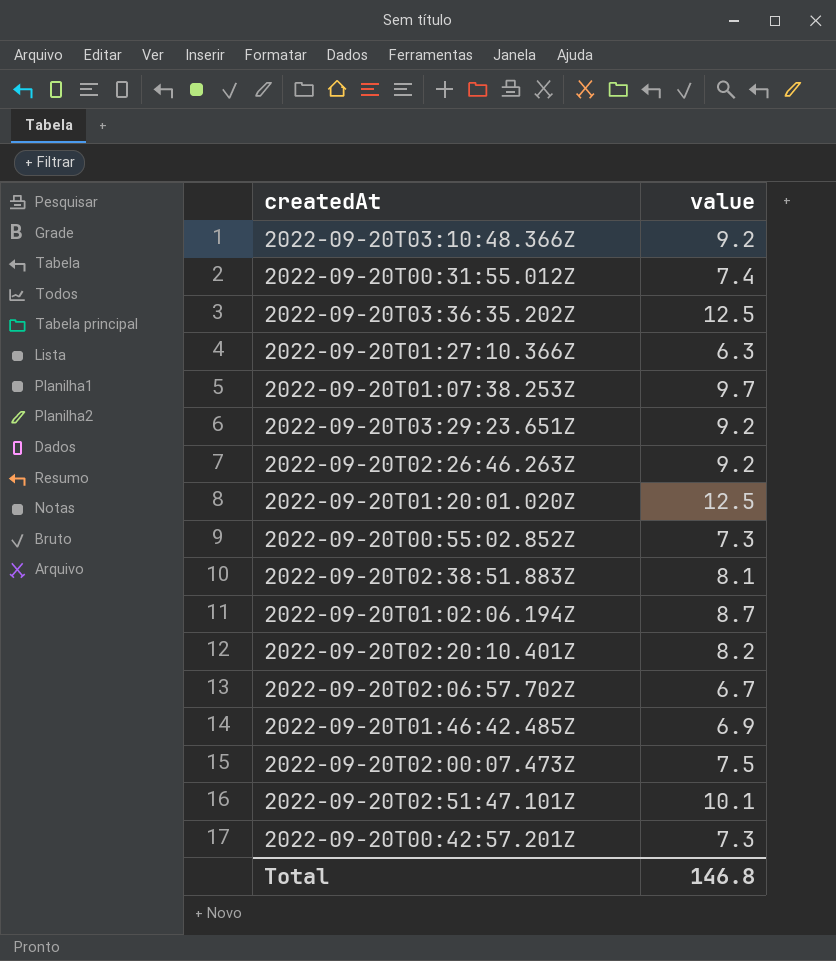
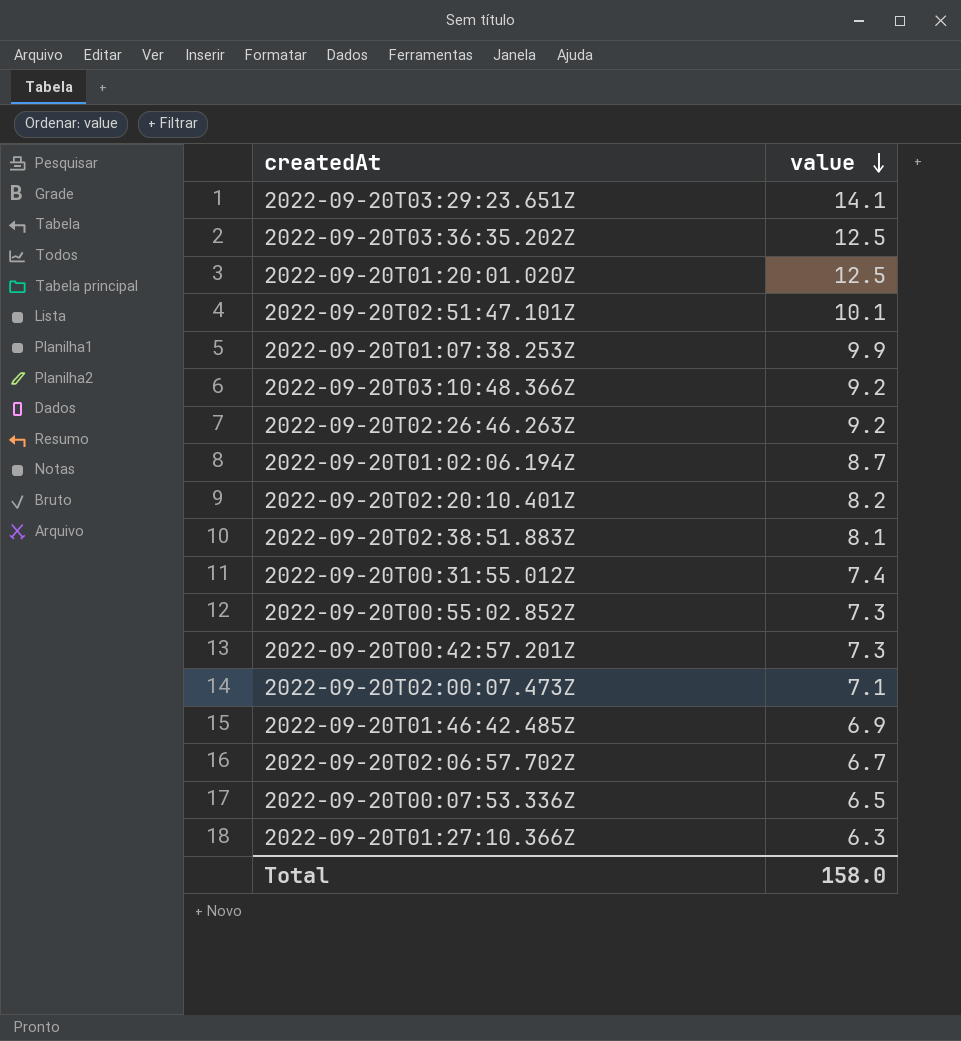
row order: none -> value descending
2022-09-20T03:29:23.651Z | value: 9.2 -> 14.1
2022-09-20T01:07:38.253Z | value: 9.7 -> 9.9
2022-09-20T02:00:07.473Z | value: 7.5 -> 7.1
row 2022-09-20T00:07:53.336Z: none -> 6.5
Total | value: 146.8 -> 158.0

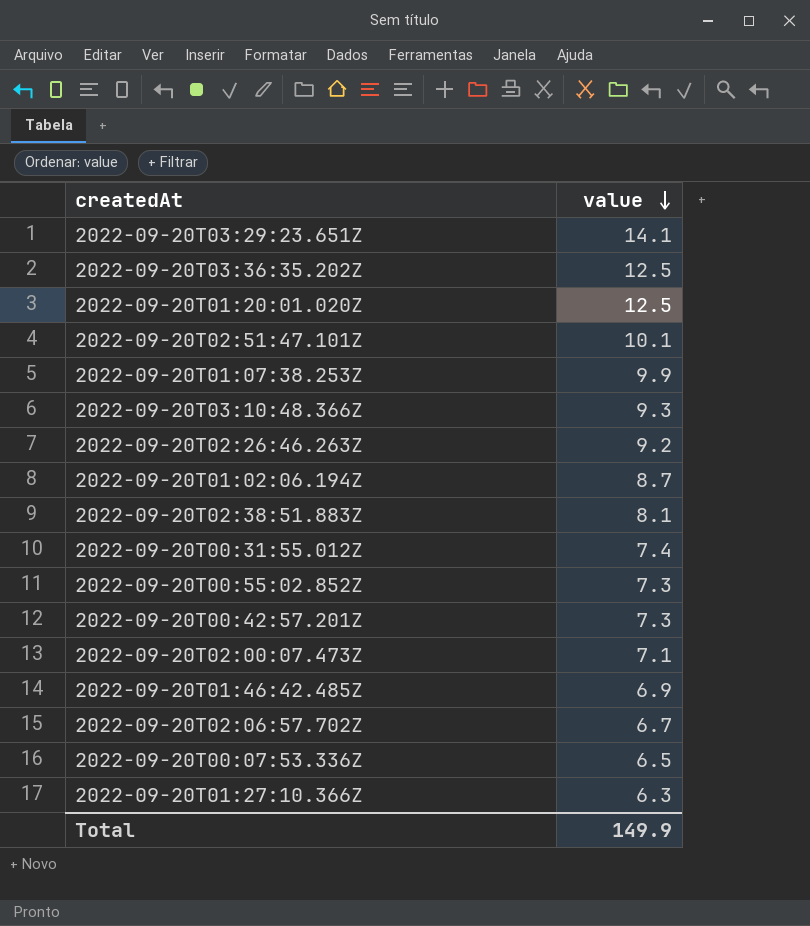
row 2022-09-20T02:20:10.401Z: 8.2 -> none
2022-09-20T03:10:48.366Z | value: 9.2 -> 9.3
Total | value: 158.0 -> 149.9

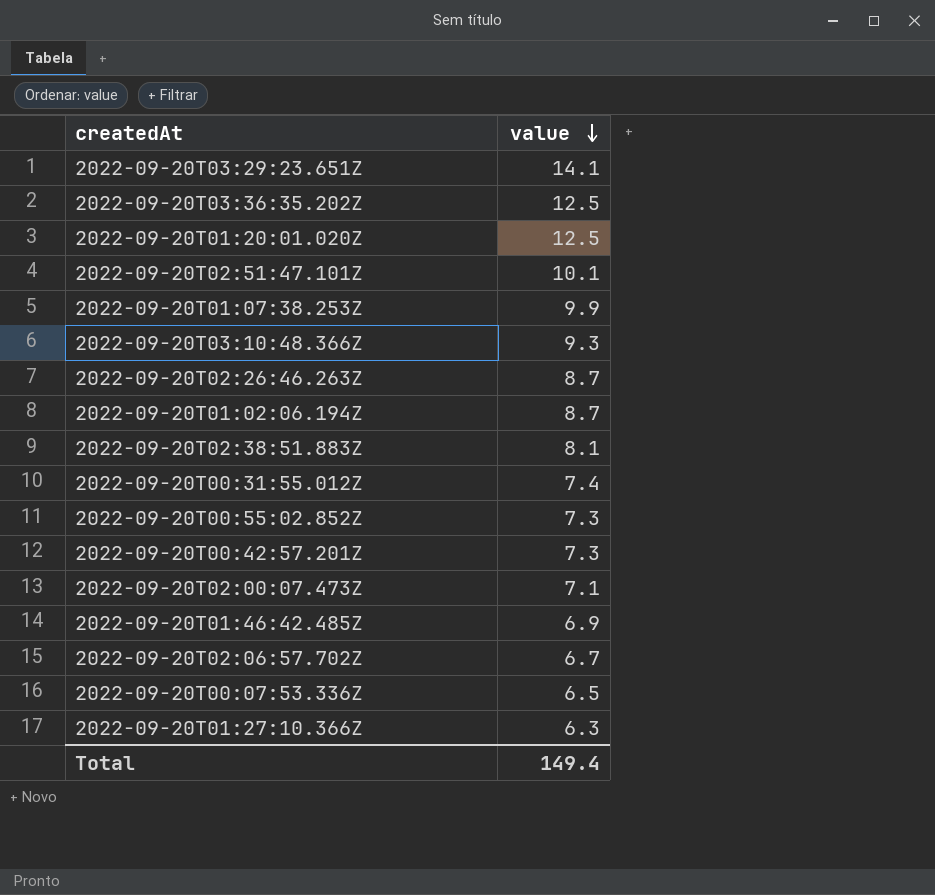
2022-09-20T02:26:46.263Z | value: 9.2 -> 8.7
Total | value: 149.9 -> 149.4

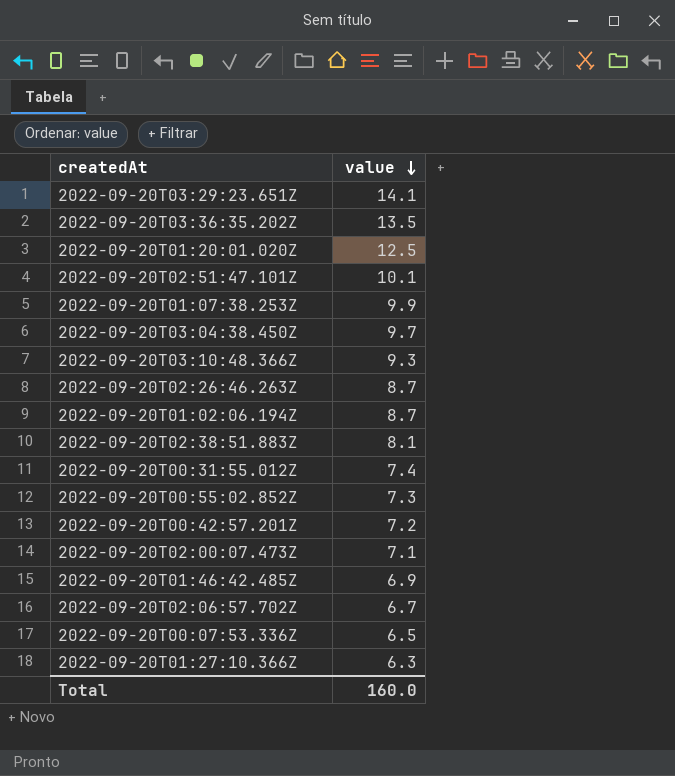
2022-09-20T03:36:35.202Z | value: 12.5 -> 13.5
row 2022-09-20T03:04:38.450Z: none -> 9.7
2022-09-20T00:42:57.201Z | value: 7.3 -> 7.2
Total | value: 149.4 -> 160.0

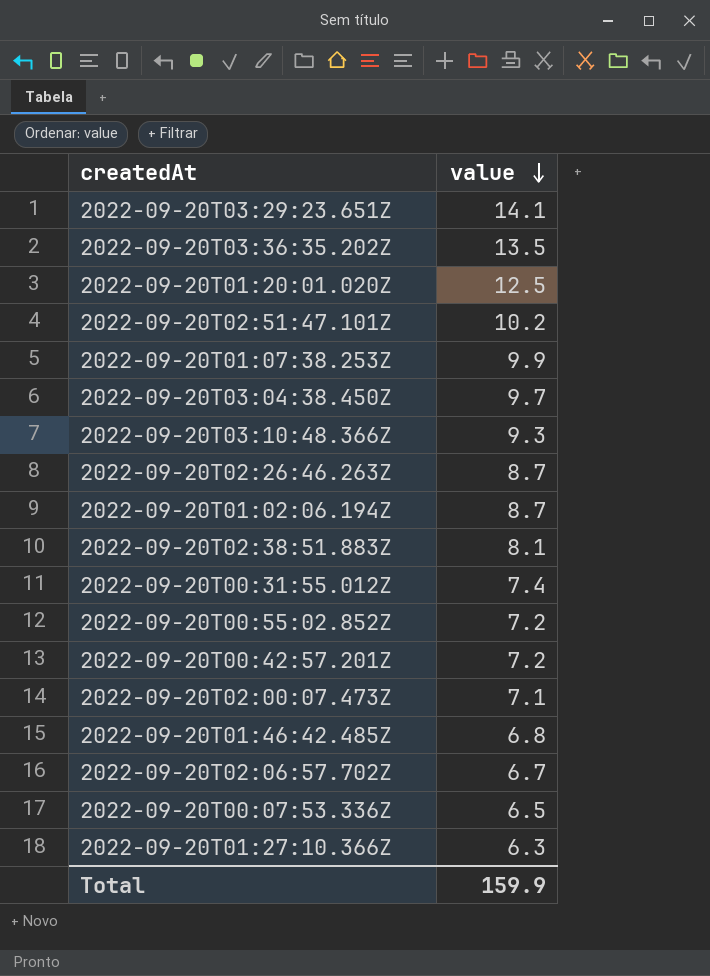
2022-09-20T02:51:47.101Z | value: 10.1 -> 10.2
2022-09-20T00:55:02.852Z | value: 7.3 -> 7.2
2022-09-20T01:46:42.485Z | value: 6.9 -> 6.8
Total | value: 160.0 -> 159.9

